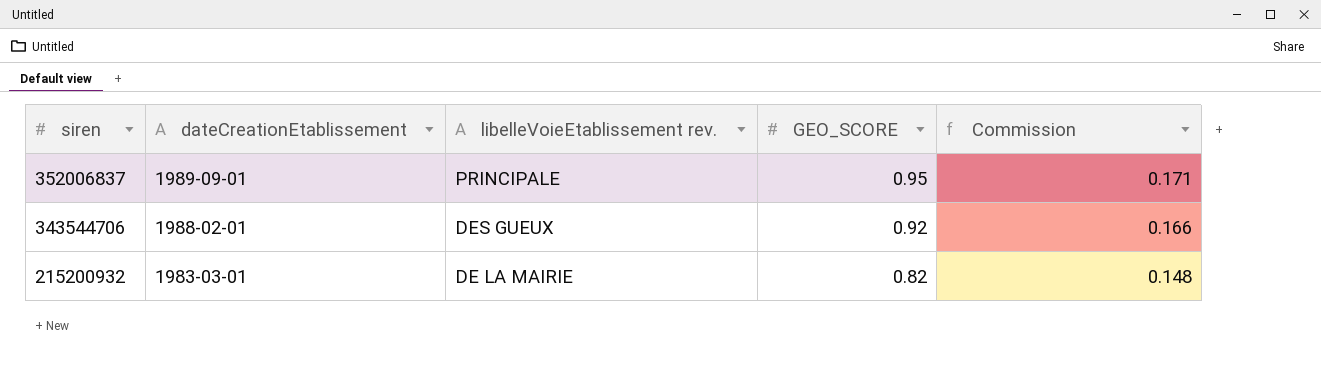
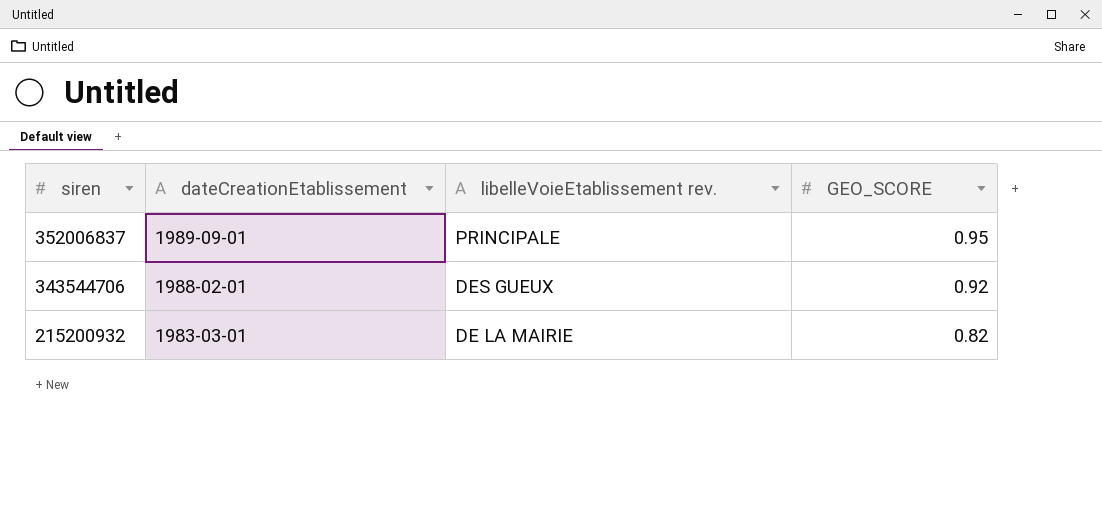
column Commission | formula: [GEO_SCORE] * 0.18 -> none

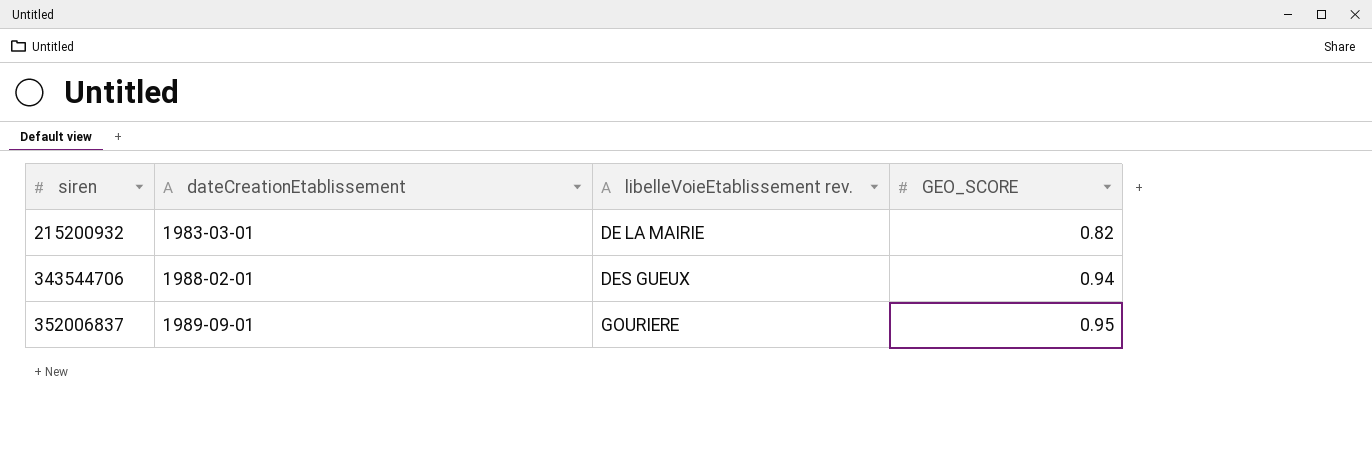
row order: siren descending -> siren ascending
343544706 | GEO_SCORE: 0.92 -> 0.94
352006837 | libelleVoieEtablissement rev.: PRINCIPALE -> GOURIERE

